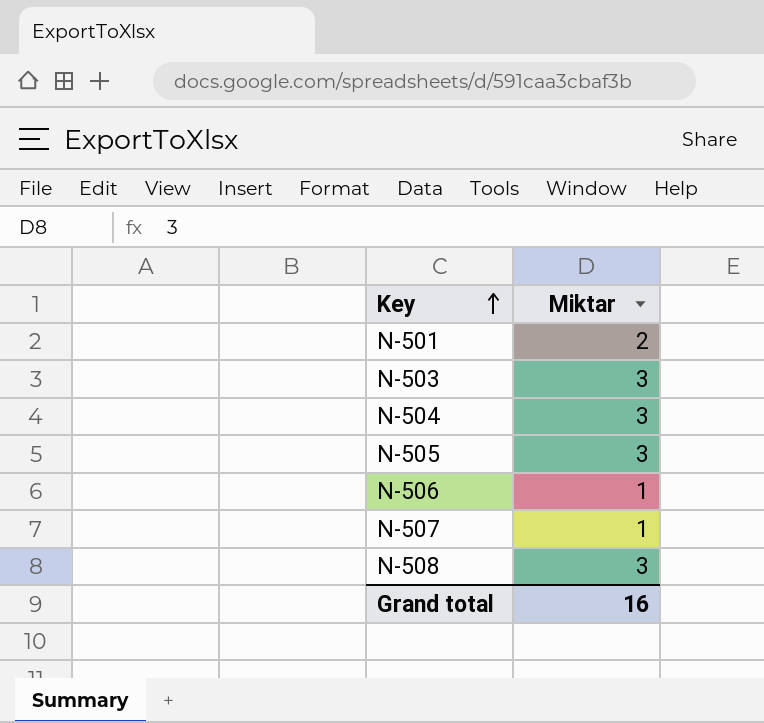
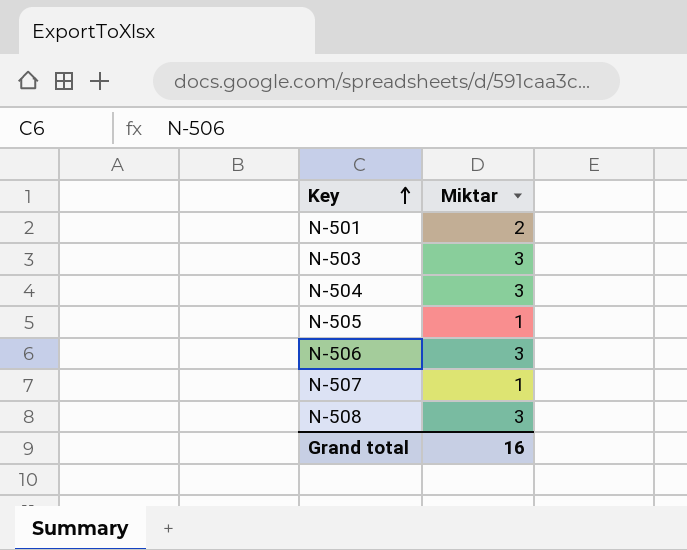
N-505 | Miktar: 3 -> 1
N-506 | Miktar: 1 -> 3

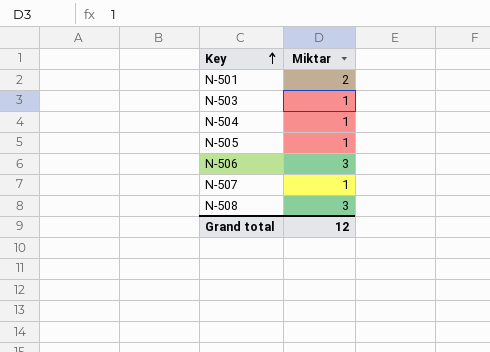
N-503 | Miktar: 3 -> 1
N-504 | Miktar: 3 -> 1
Grand total | Miktar: 16 -> 12

